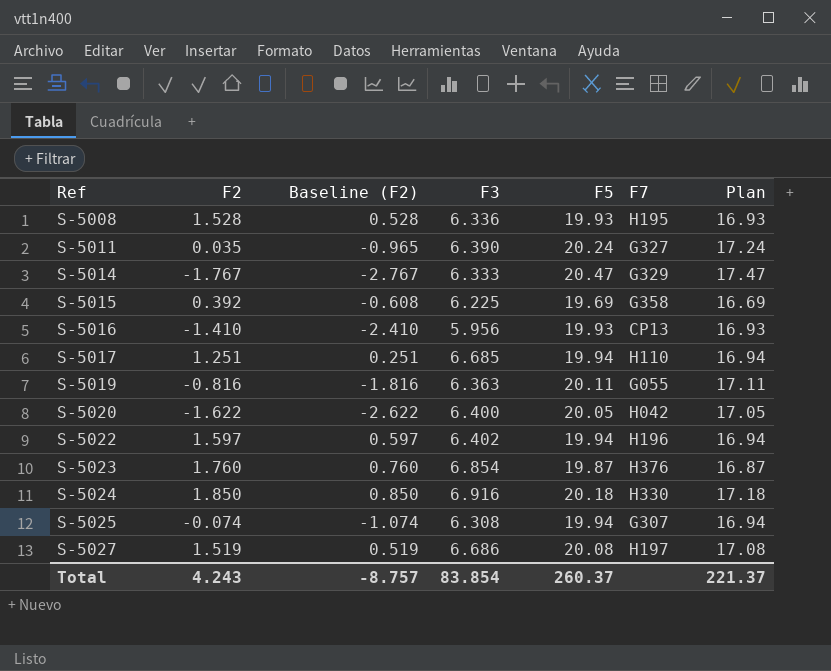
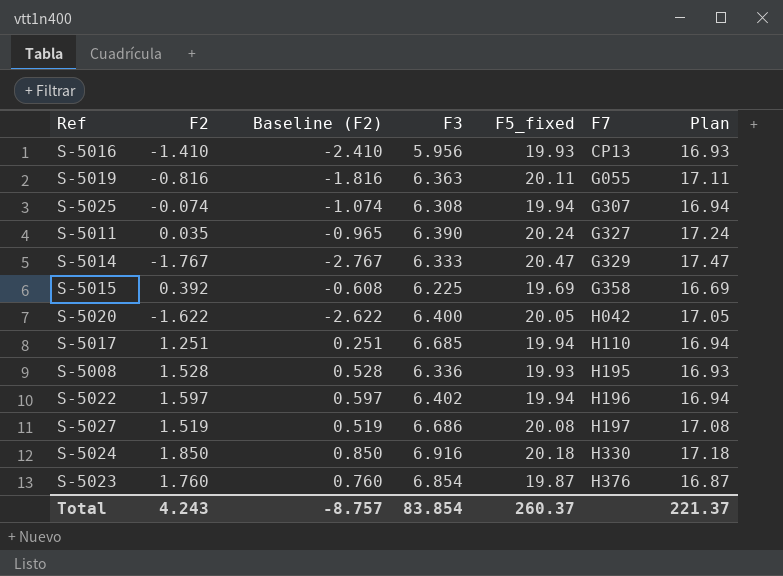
row order: Ref ascending -> F7 ascending
column name: F5 -> F5_fixed

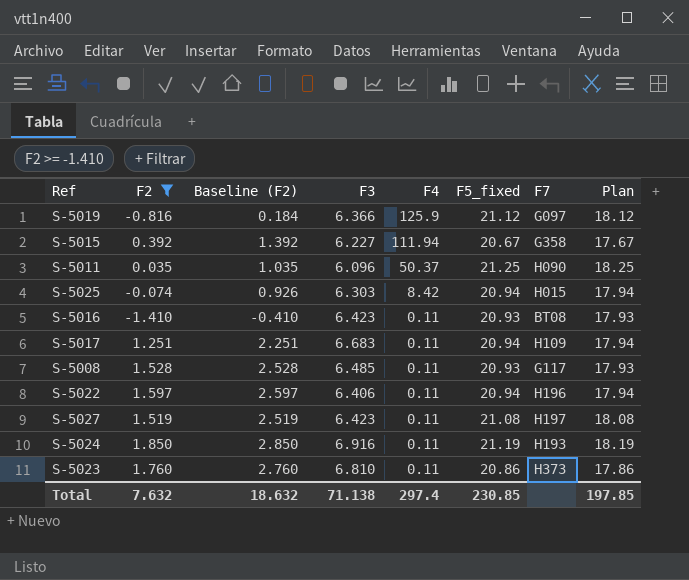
filter: none -> F2 >= -1.410
row order: F7 ascending -> F4 descending
column Baseline (F2) | formula: [F2] - 1 -> [F2] + 1
column F4 | position: none -> 5
S-5019 | F3: 6.363 -> 6.366
S-5019 | F5_fixed: 20.11 -> 21.12
S-5019 | F7: G055 -> G097
S-5019 | Plan: 17.11 -> 18.12
S-5015 | F3: 6.225 -> 6.227
S-5015 | F5_fixed: 19.69 -> 20.67
S-5015 | Plan: 16.69 -> 17.67
S-5011 | F3: 6.390 -> 6.096
S-5011 | F5_fixed: 20.24 -> 21.25
S-5011 | F7: G327 -> H090
S-5011 | Plan: 17.24 -> 18.25
S-5025 | F3: 6.308 -> 6.303
S-5025 | F5_fixed: 19.94 -> 20.94
S-5025 | F7: G307 -> H015
S-5025 | Plan: 16.94 -> 17.94
S-5016 | F3: 5.956 -> 6.423
S-5016 | F5_fixed: 19.93 -> 20.93
S-5016 | F7: CP13 -> BT08
S-5016 | Plan: 16.93 -> 17.93
S-5017 | F3: 6.685 -> 6.683
S-5017 | F5_fixed: 19.94 -> 20.94
S-5017 | F7: H110 -> H109
S-5017 | Plan: 16.94 -> 17.94
S-5008 | F3: 6.336 -> 6.485
S-5008 | F5_fixed: 19.93 -> 20.93
S-5008 | F7: H195 -> G117
S-5008 | Plan: 16.93 -> 17.93
S-5022 | F3: 6.402 -> 6.406
S-5022 | F5_fixed: 19.94 -> 20.94
S-5022 | Plan: 16.94 -> 17.94
S-5027 | F3: 6.686 -> 6.423
S-5027 | F5_fixed: 20.08 -> 21.08
S-5027 | Plan: 17.08 -> 18.08
S-5024 | F5_fixed: 20.18 -> 21.19
S-5024 | F7: H330 -> H193
S-5024 | Plan: 17.18 -> 18.19
S-5023 | F3: 6.854 -> 6.810
S-5023 | F5_fixed: 19.87 -> 20.86
S-5023 | F7: H376 -> H373
S-5023 | Plan: 16.87 -> 17.86
Total | F2: 4.243 -> 7.632
Total | Baseline (F2): -8.757 -> 18.632
Total | F3: 83.854 -> 71.138
Total | F5_fixed: 260.37 -> 230.85
Total | Plan: 221.37 -> 197.85

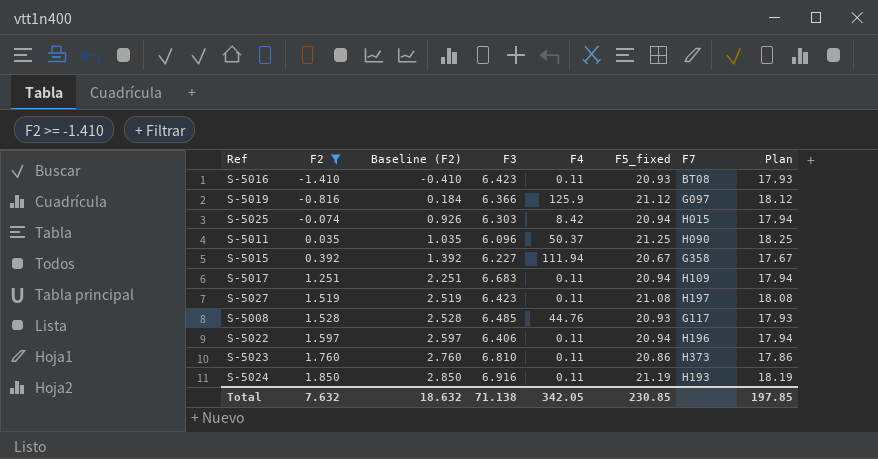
row order: F4 descending -> F2 ascending
S-5008 | F4: 0.11 -> 44.76
Total | F4: 297.4 -> 342.05

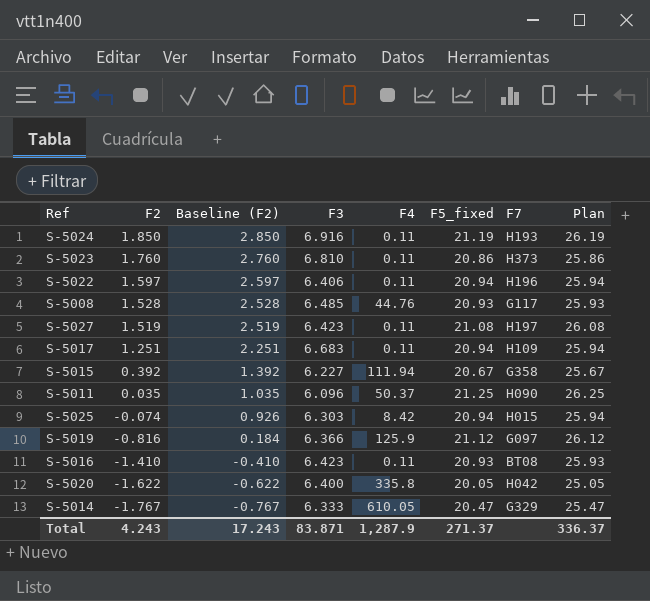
filter: F2 >= -1.410 -> none
row order: F2 ascending -> F2 descending
column Plan | formula: [F5_fixed] - 3 -> [F5_fixed] + 5
Total | F2: 7.632 -> 4.243
Total | Baseline (F2): 18.632 -> 17.243
Total | F3: 71.138 -> 83.871
Total | F4: 342.05 -> 1,287.9
Total | F5_fixed: 230.85 -> 271.37
Total | Plan: 197.85 -> 336.37

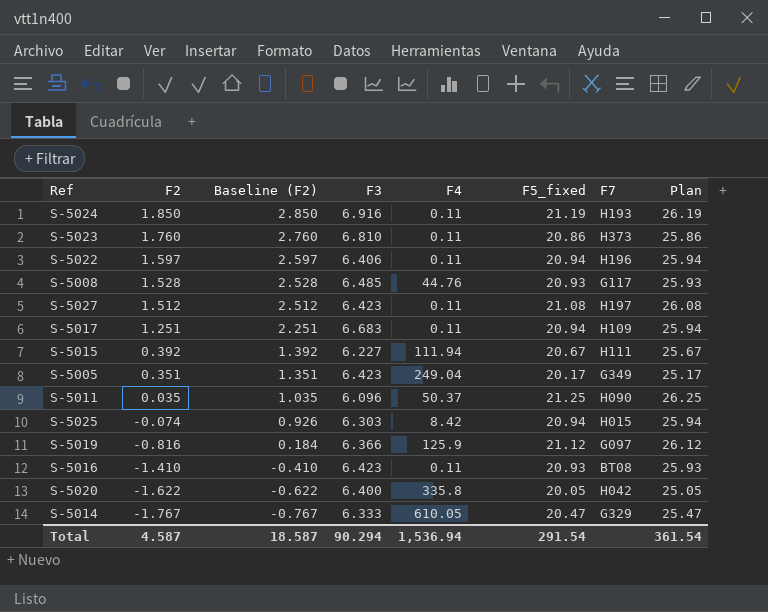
S-5027 | F2: 1.519 -> 1.512
S-5027 | Baseline (F2): 2.519 -> 2.512
S-5015 | F7: G358 -> H111
row S-5005: none -> 0.351 | 1.351 | 6.423 | 249.04 | 20.17 | G349 | 25.17
Total | F2: 4.243 -> 4.587
Total | Baseline (F2): 17.243 -> 18.587
Total | F3: 83.871 -> 90.294
Total | F4: 1,287.9 -> 1,536.94
Total | F5_fixed: 271.37 -> 291.54
Total | Plan: 336.37 -> 361.54

